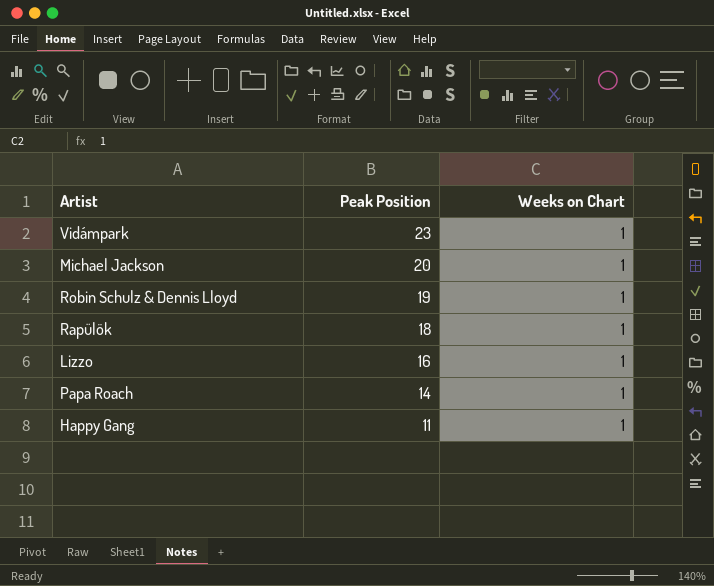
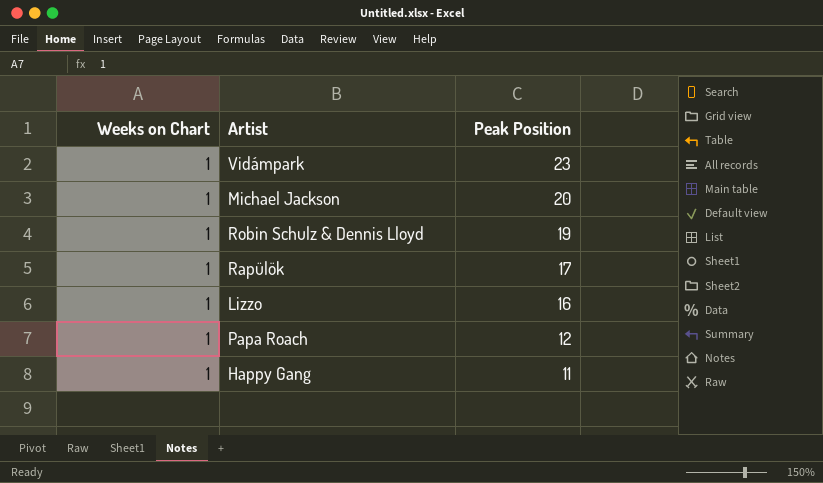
column Weeks on Chart | position: 3 -> 1
Rapülök | Peak Position: 18 -> 17
Papa Roach | Peak Position: 14 -> 12

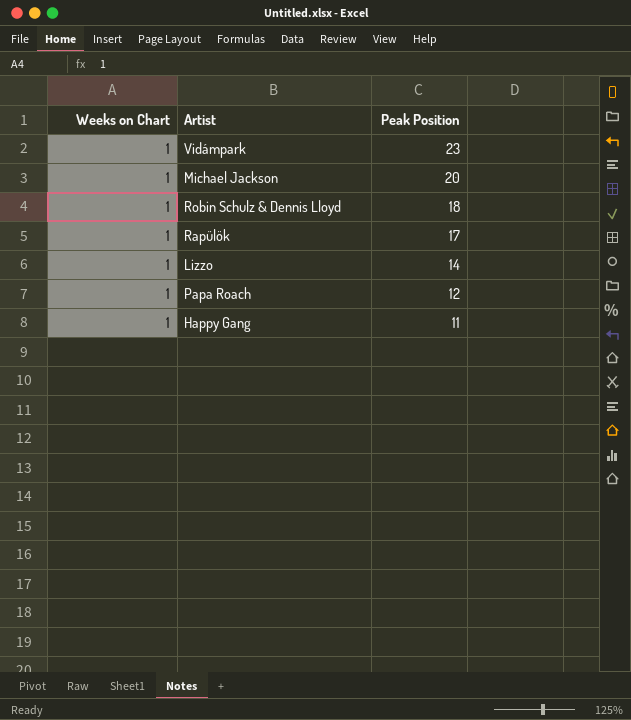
Robin Schulz & Dennis Lloyd | Peak Position: 19 -> 18
Lizzo | Peak Position: 16 -> 14

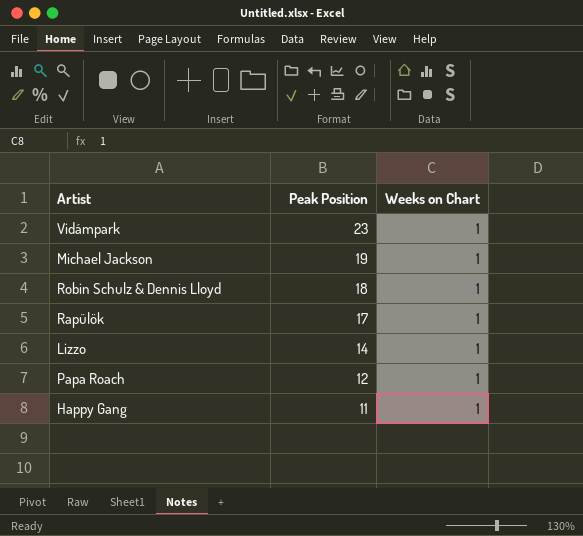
column Weeks on Chart | position: 1 -> 3
Michael Jackson | Peak Position: 20 -> 19

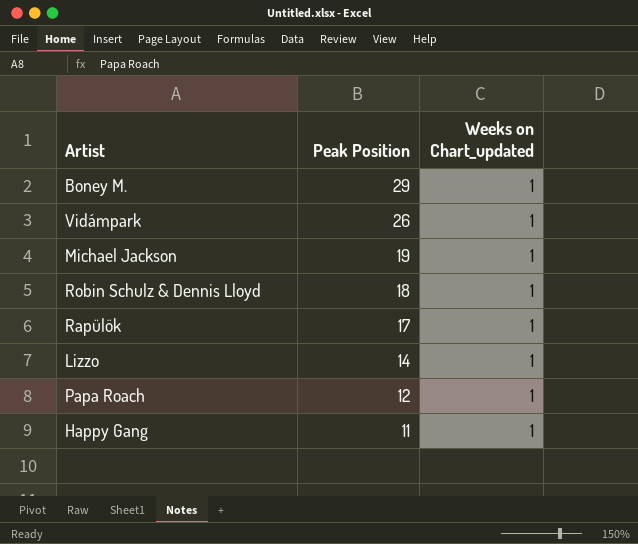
column name: Weeks on Chart -> Weeks on Chart_updated
row Boney M.: none -> 29 | 1
Vidámpark | Peak Position: 23 -> 26

